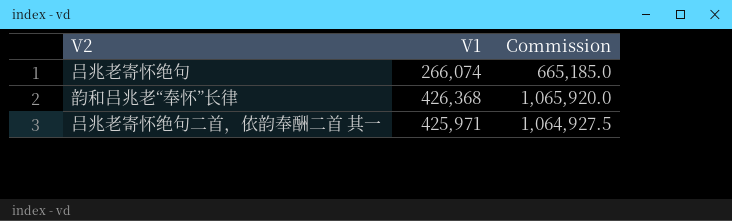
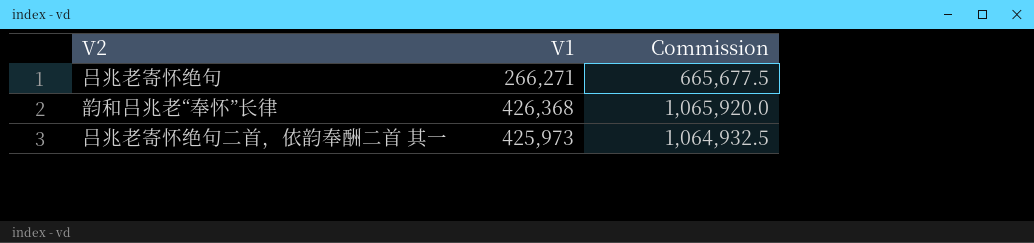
吕兆老寄怀绝句 | V1: 266,074 -> 266,271
吕兆老寄怀绝句 | Commission: 665,185.0 -> 665,677.5
吕兆老寄怀绝句二首，依韵奉酬二首 其一 | V1: 425,971 -> 425,973
吕兆老寄怀绝句二首，依韵奉酬二首 其一 | Commission: 1,064,927.5 -> 1,064,932.5

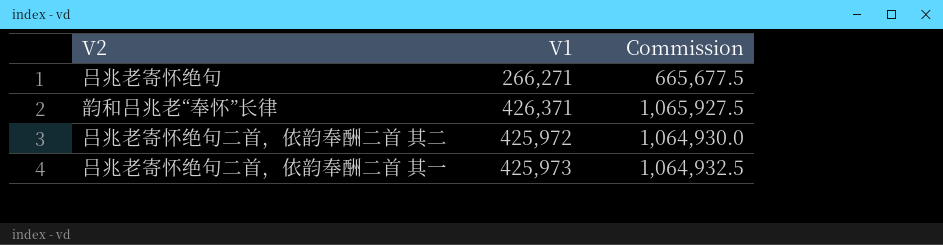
韵和吕兆老“奉怀”长律 | V1: 426,368 -> 426,371
韵和吕兆老“奉怀”长律 | Commission: 1,065,920.0 -> 1,065,927.5
row 吕兆老寄怀绝句二首，依韵奉酬二首 其二: none -> 425,972 | 1,064,930.0

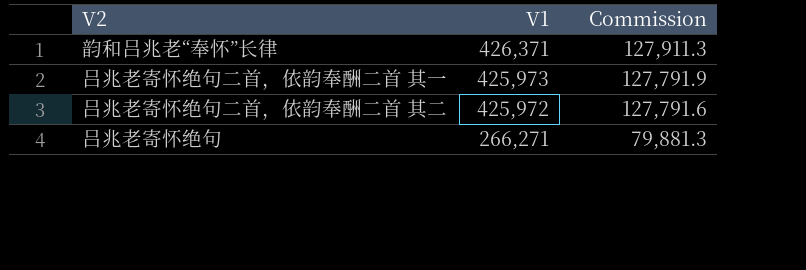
row order: none -> V1 descending
column Commission | formula: [V1] * 2.5 -> [V1] * 0.3

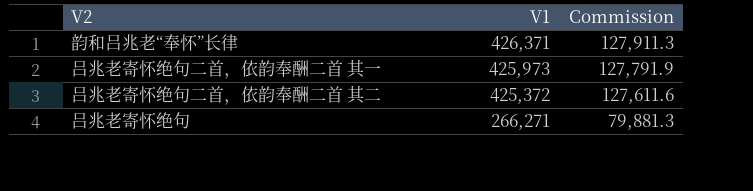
吕兆老寄怀绝句二首，依韵奉酬二首 其二 | V1: 425,972 -> 425,372
吕兆老寄怀绝句二首，依韵奉酬二首 其二 | Commission: 127,791.6 -> 127,611.6

